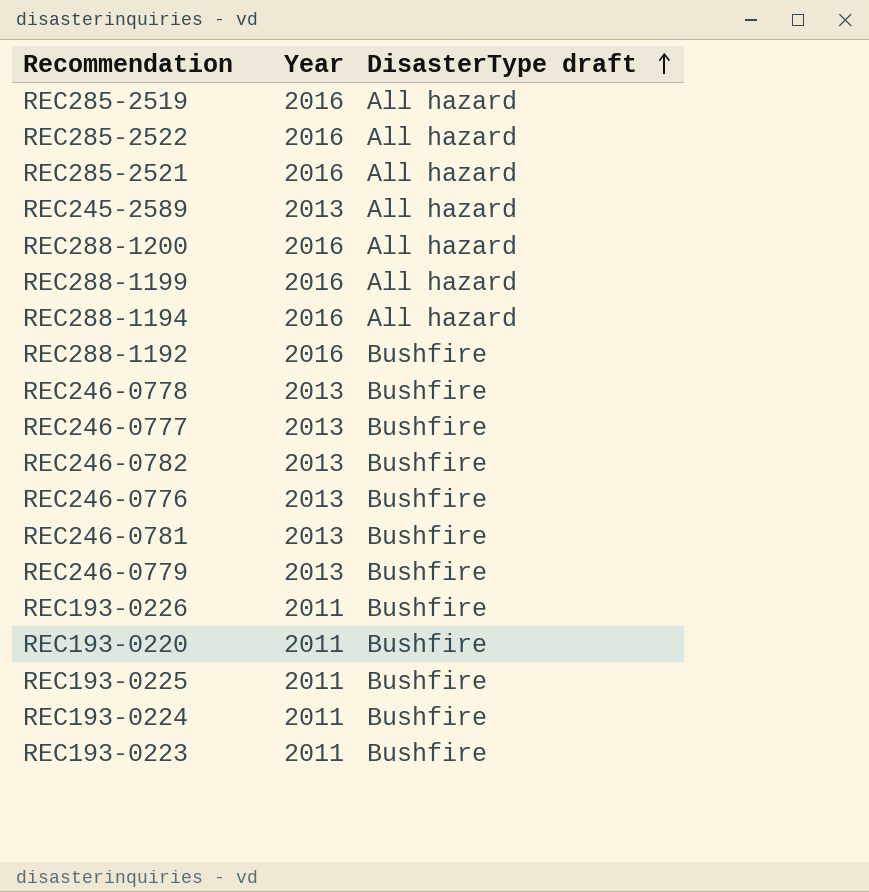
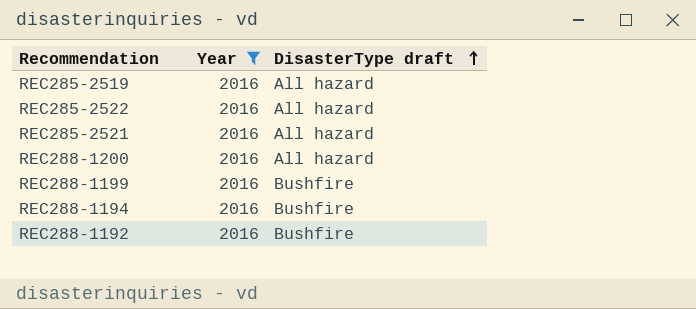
filter: none -> Year = 2016
REC288-1199 | DisasterType draft: All hazard -> Bushfire
REC288-1194 | DisasterType draft: All hazard -> Bushfire

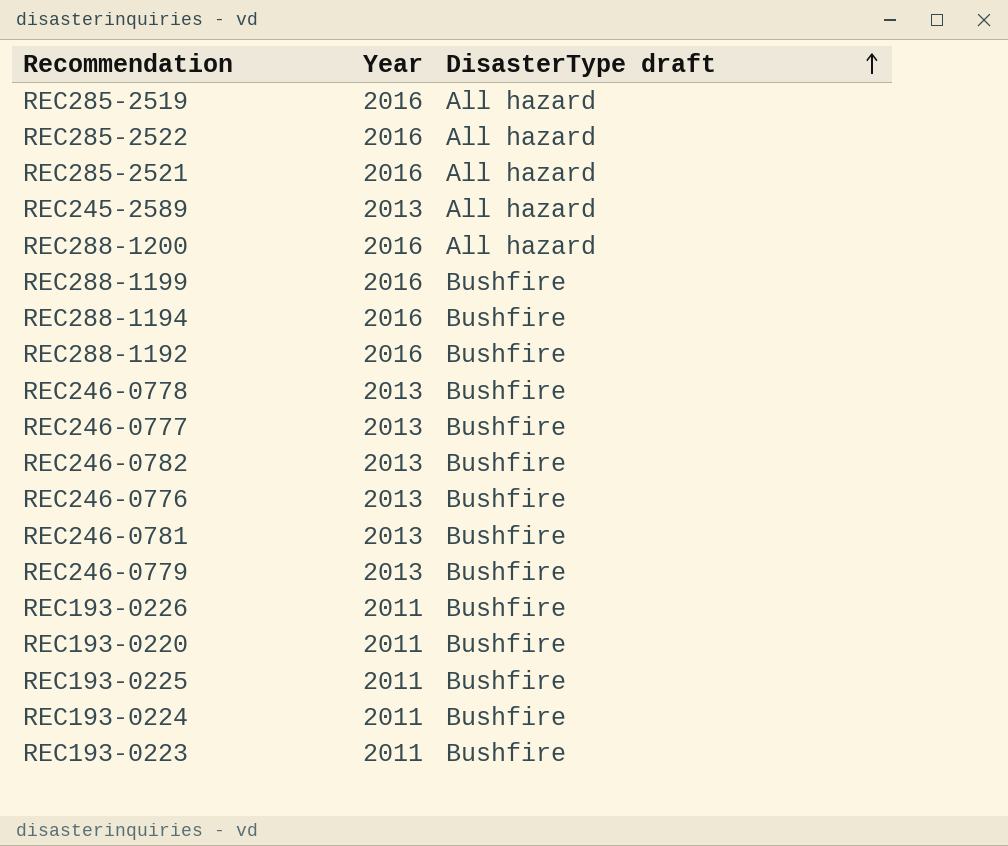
filter: Year = 2016 -> none

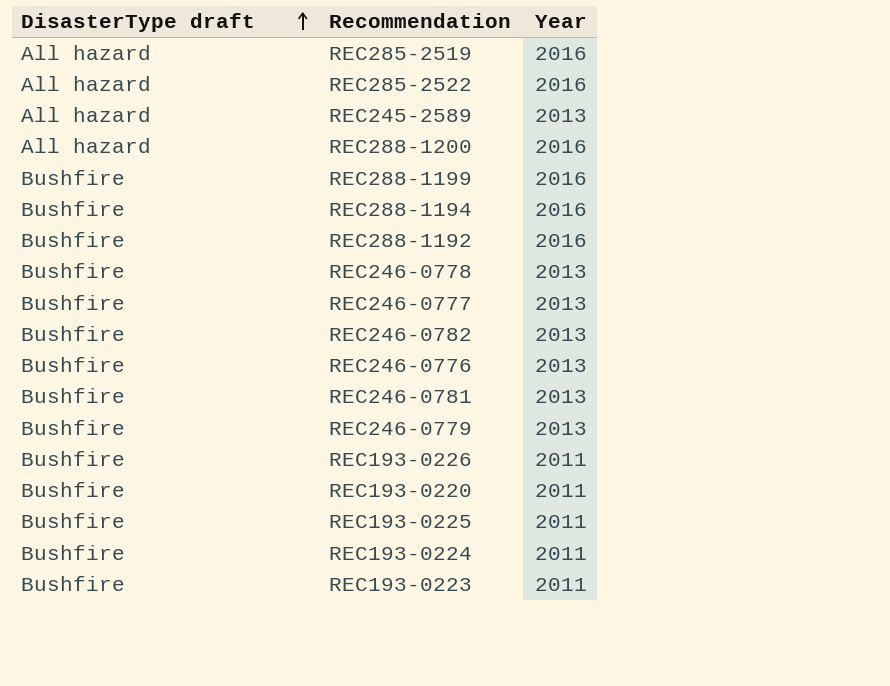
column DisasterType draft | position: 3 -> 1
row REC285-2521: 2016 | All hazard -> none

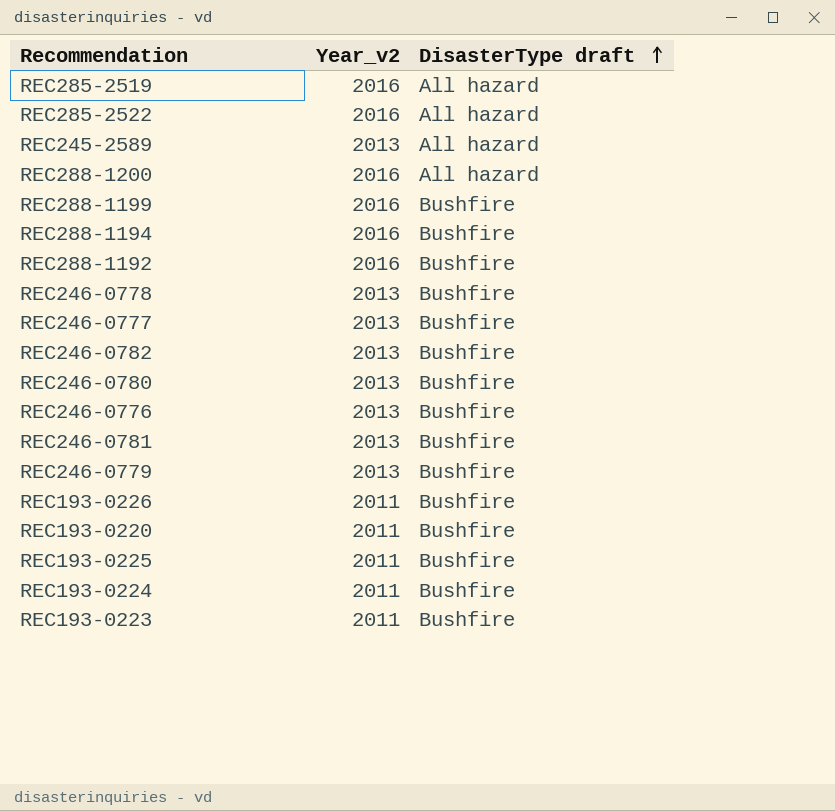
column name: Year -> Year_v2
column DisasterType draft | position: 1 -> 3
row REC246-0780: none -> 2013 | Bushfire

